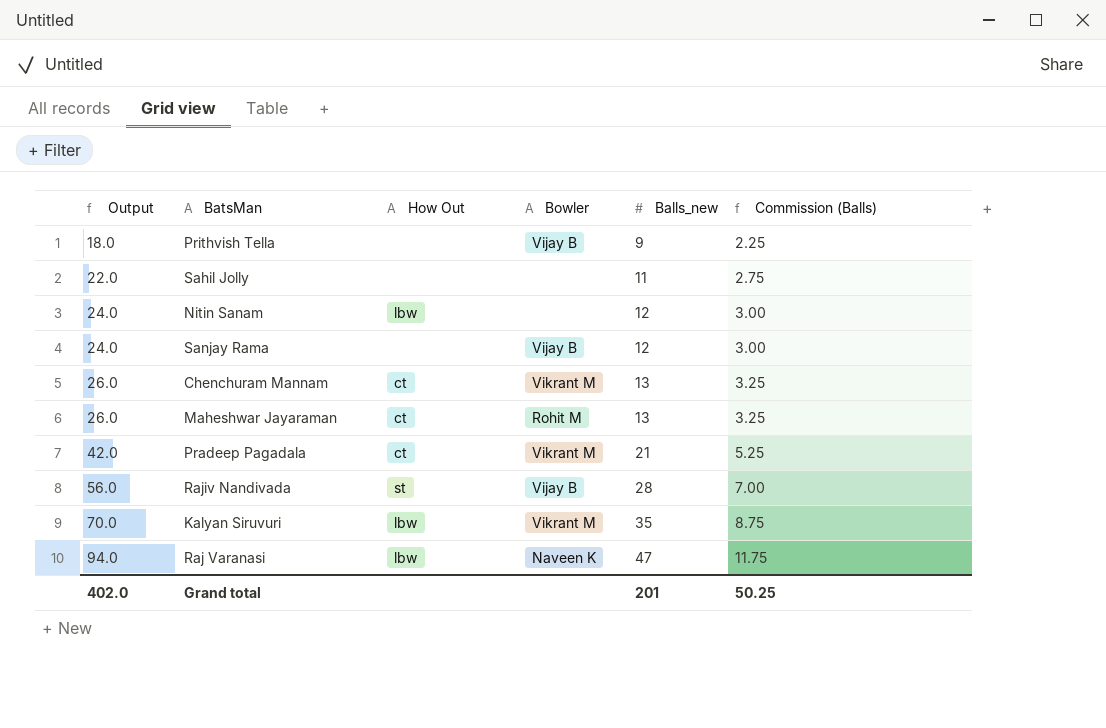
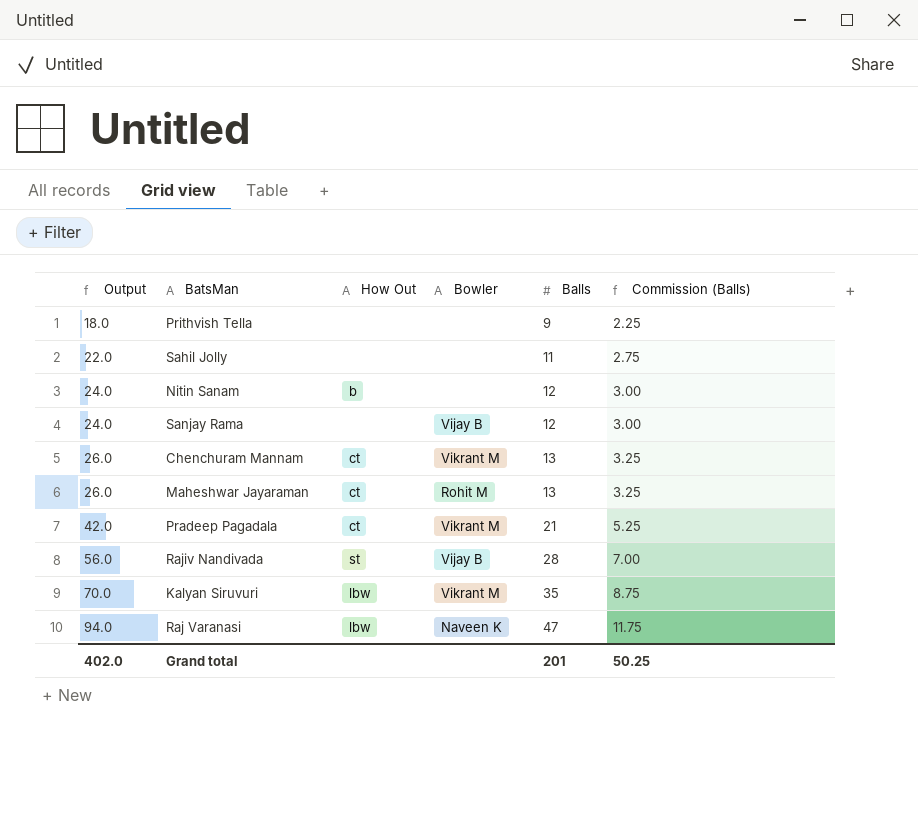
column name: Balls_new -> Balls
Prithvish Tella | Bowler: Vijay B -> none
Nitin Sanam | How Out: lbw -> b

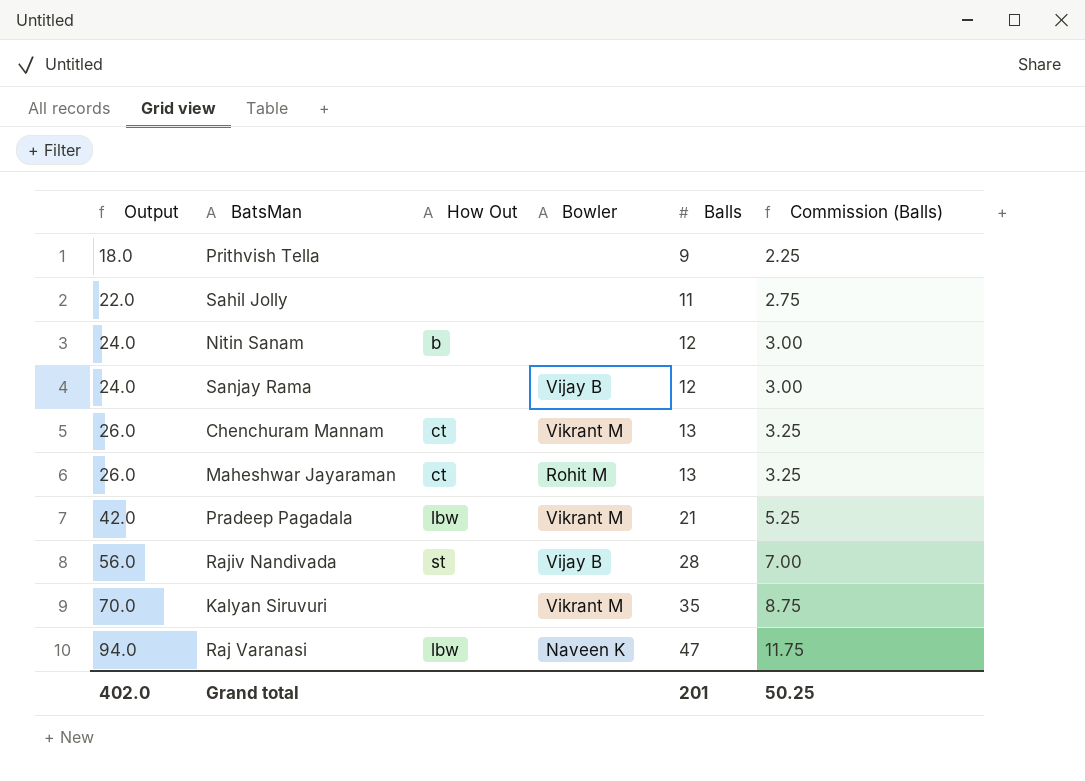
Pradeep Pagadala | How Out: ct -> lbw
Kalyan Siruvuri | How Out: lbw -> none

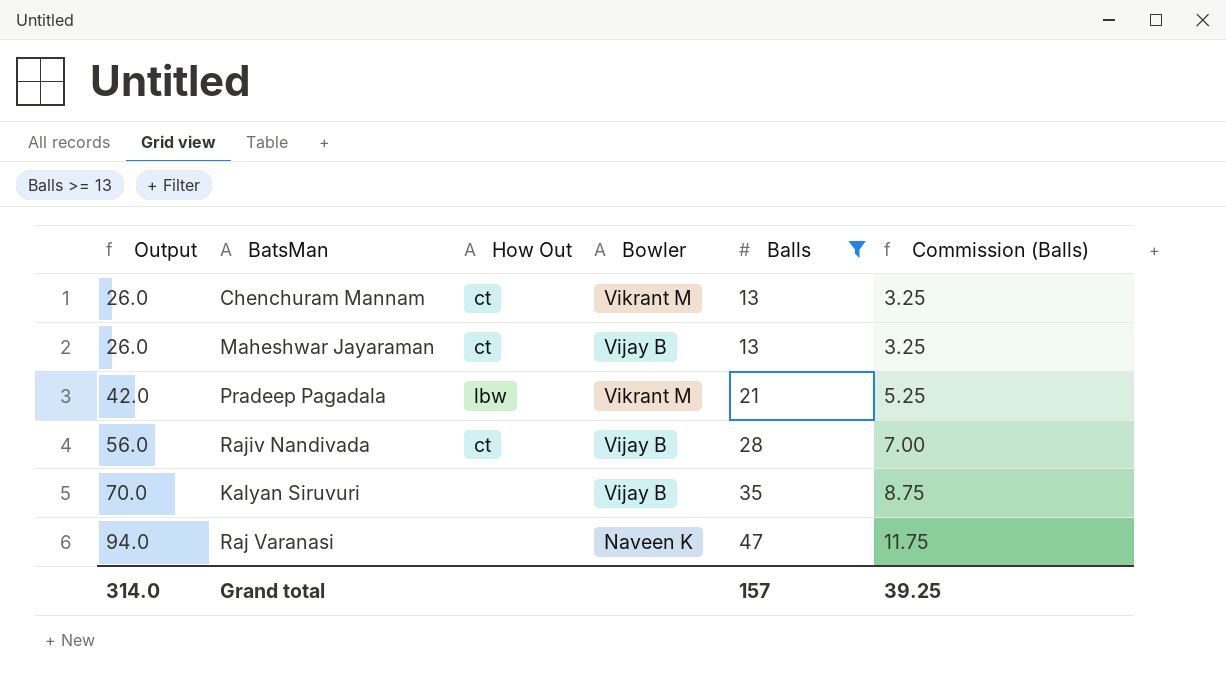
filter: none -> Balls >= 13
Maheshwar Jayaraman | Bowler: Rohit M -> Vijay B
Rajiv Nandivada | How Out: st -> ct
Kalyan Siruvuri | Bowler: Vikrant M -> Vijay B
Raj Varanasi | How Out: lbw -> none
Grand total | Output: 402.0 -> 314.0
Grand total | Balls: 201 -> 157
Grand total | Commission (Balls): 50.25 -> 39.25

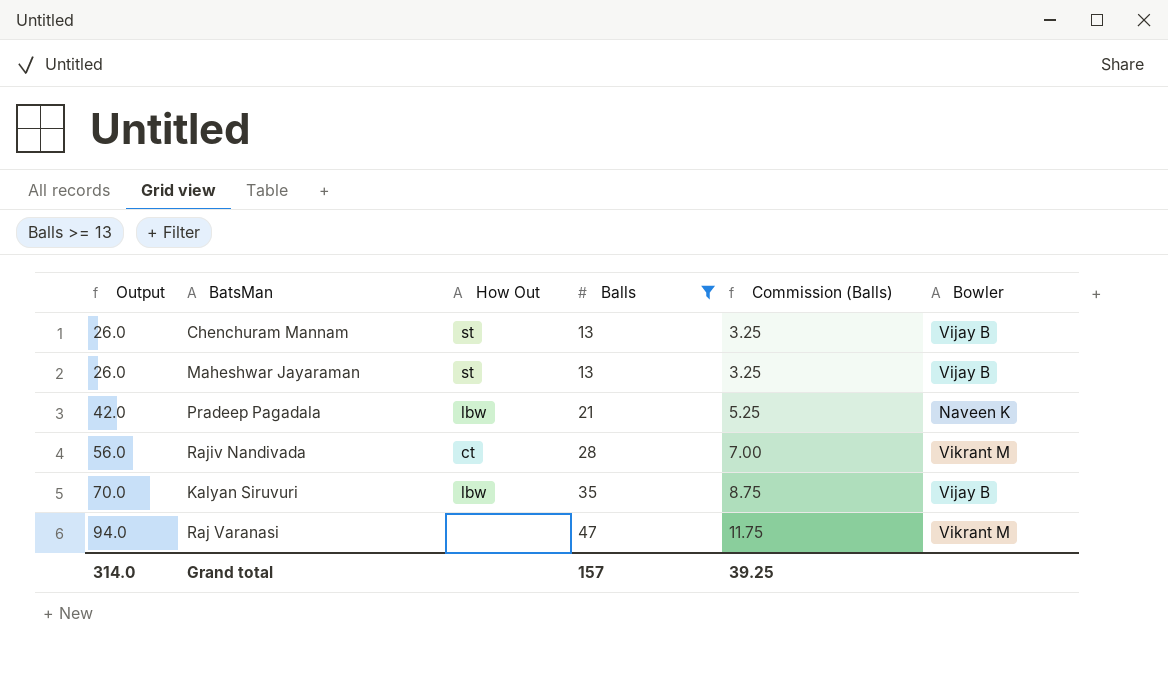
column Bowler | position: 4 -> 6
Chenchuram Mannam | How Out: ct -> st
Chenchuram Mannam | Bowler: Vikrant M -> Vijay B
Maheshwar Jayaraman | How Out: ct -> st
Pradeep Pagadala | Bowler: Vikrant M -> Naveen K
Rajiv Nandivada | Bowler: Vijay B -> Vikrant M
Kalyan Siruvuri | How Out: none -> lbw
Raj Varanasi | Bowler: Naveen K -> Vikrant M

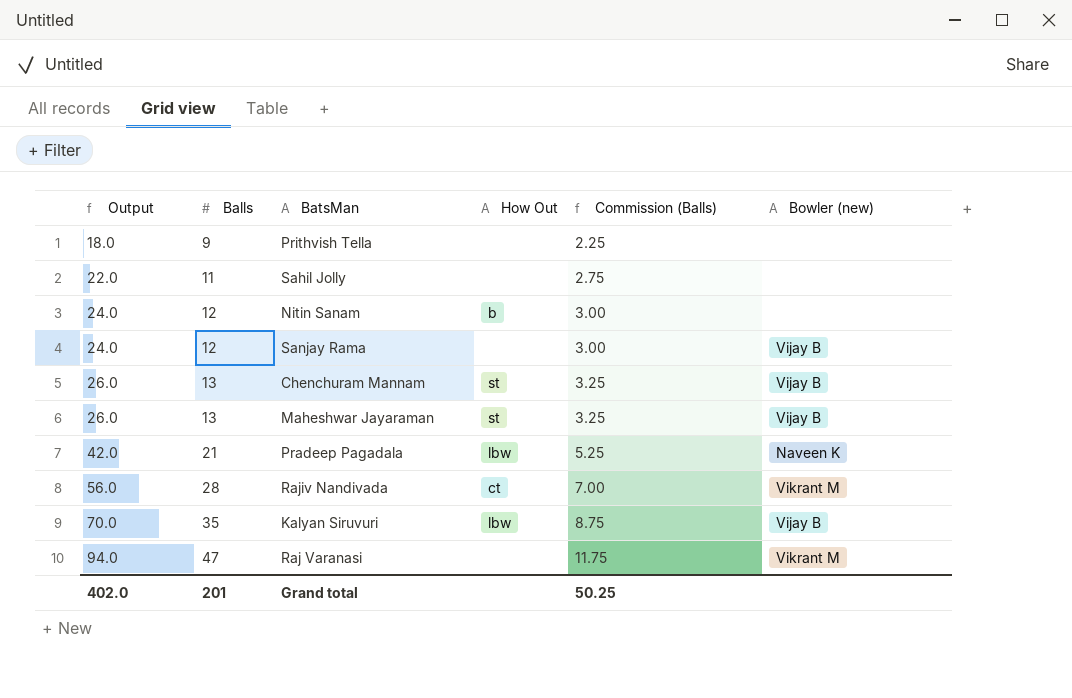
filter: Balls >= 13 -> none
column Balls | position: 4 -> 2
column name: Bowler -> Bowler (new)
Grand total | Output: 314.0 -> 402.0
Grand total | Balls: 157 -> 201
Grand total | Commission (Balls): 39.25 -> 50.25

